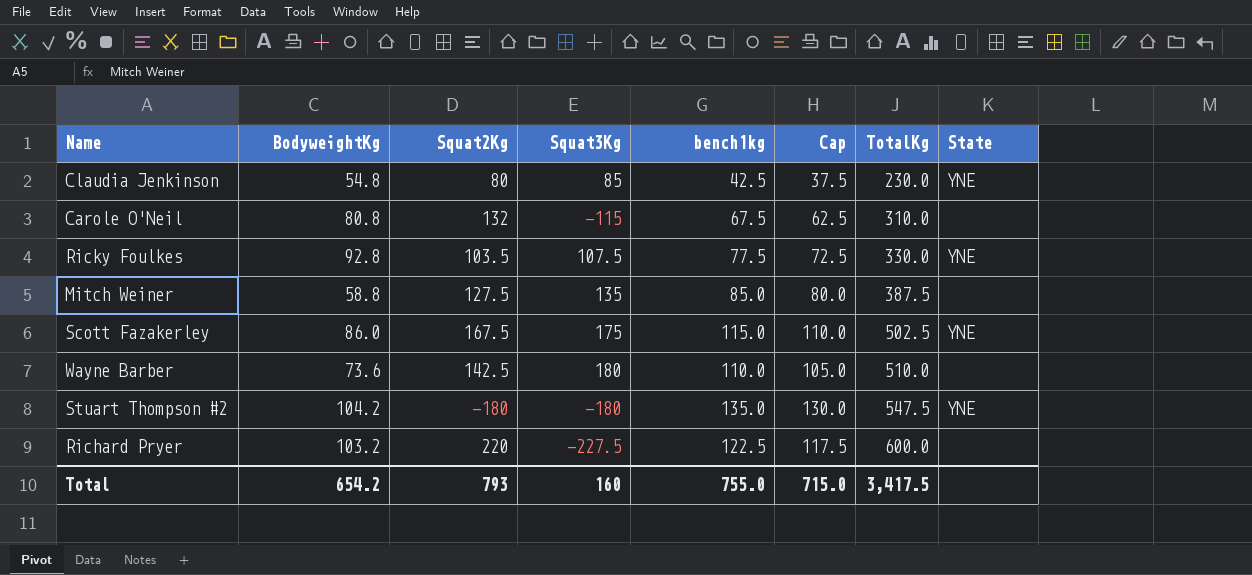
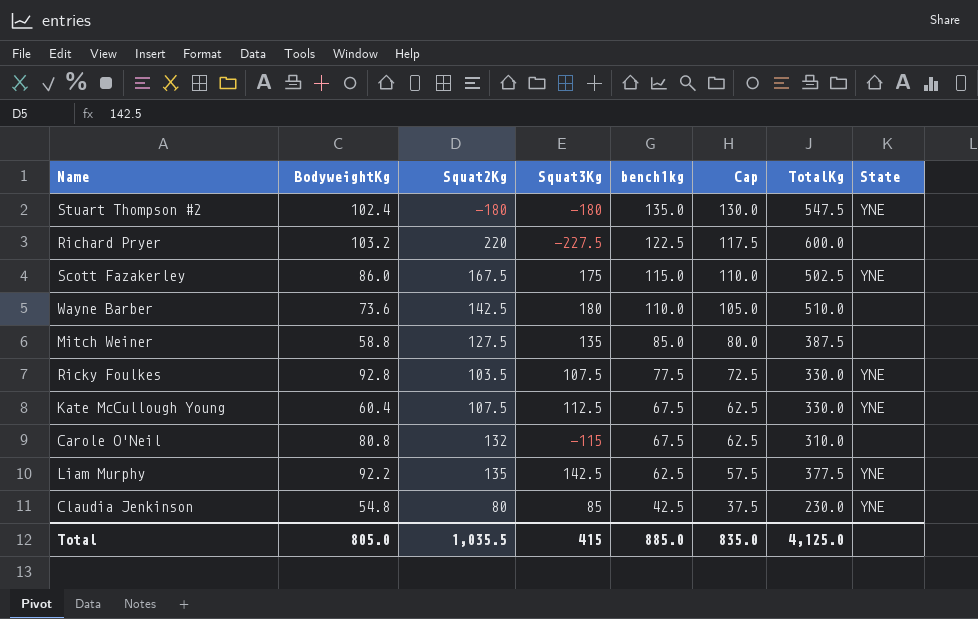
row order: TotalKg ascending -> bench1kg descending
Stuart Thompson #2 | BodyweightKg: 104.2 -> 102.4
row Kate McCullough Young: none -> 60.4 | 107.5 | 112.5 | 67.5 | 62.5 | 330.0 | YNE
row Liam Murphy: none -> 92.2 | 135 | 142.5 | 62.5 | 57.5 | 377.5 | YNE
Total | BodyweightKg: 654.2 -> 805.0
Total | Squat2Kg: 793 -> 1,035.5
Total | Squat3Kg: 160 -> 415
Total | bench1kg: 755.0 -> 885.0
Total | Cap: 715.0 -> 835.0
Total | TotalKg: 3,417.5 -> 4,125.0

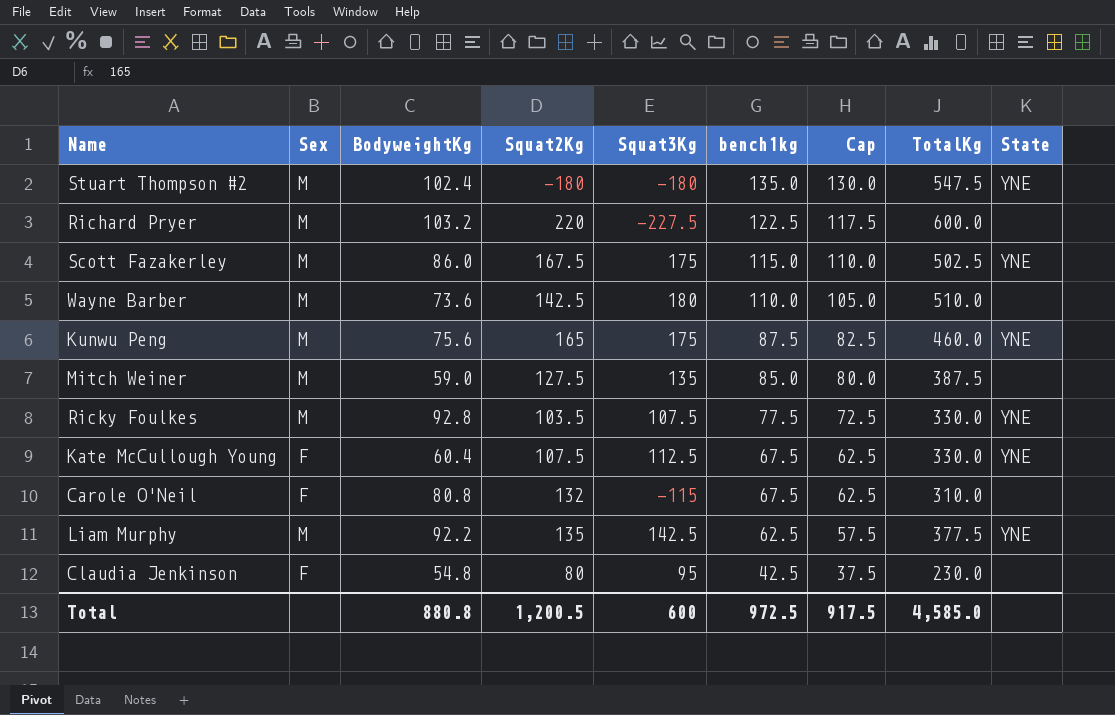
column Sex | position: none -> 2
row Kunwu Peng: none -> M | 75.6 | 165 | 175 | 87.5 | 82.5 | 460.0 | YNE
Mitch Weiner | BodyweightKg: 58.8 -> 59.0
Claudia Jenkinson | Squat3Kg: 85 -> 95
Claudia Jenkinson | State: YNE -> none
Total | BodyweightKg: 805.0 -> 880.8
Total | Squat2Kg: 1,035.5 -> 1,200.5
Total | Squat3Kg: 415 -> 600
Total | bench1kg: 885.0 -> 972.5
Total | Cap: 835.0 -> 917.5
Total | TotalKg: 4,125.0 -> 4,585.0

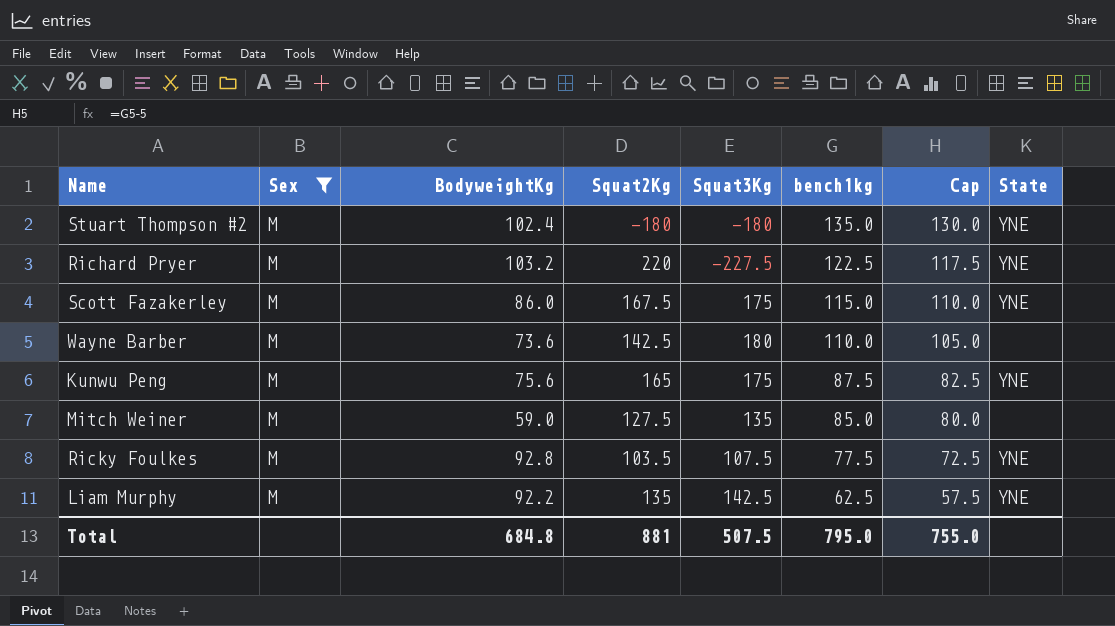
filter: none -> Sex = M
column TotalKg | position: 8 -> none
Richard Pryer | State: none -> YNE
Total | BodyweightKg: 880.8 -> 684.8
Total | Squat2Kg: 1,200.5 -> 881
Total | Squat3Kg: 600 -> 507.5
Total | bench1kg: 972.5 -> 795.0
Total | Cap: 917.5 -> 755.0

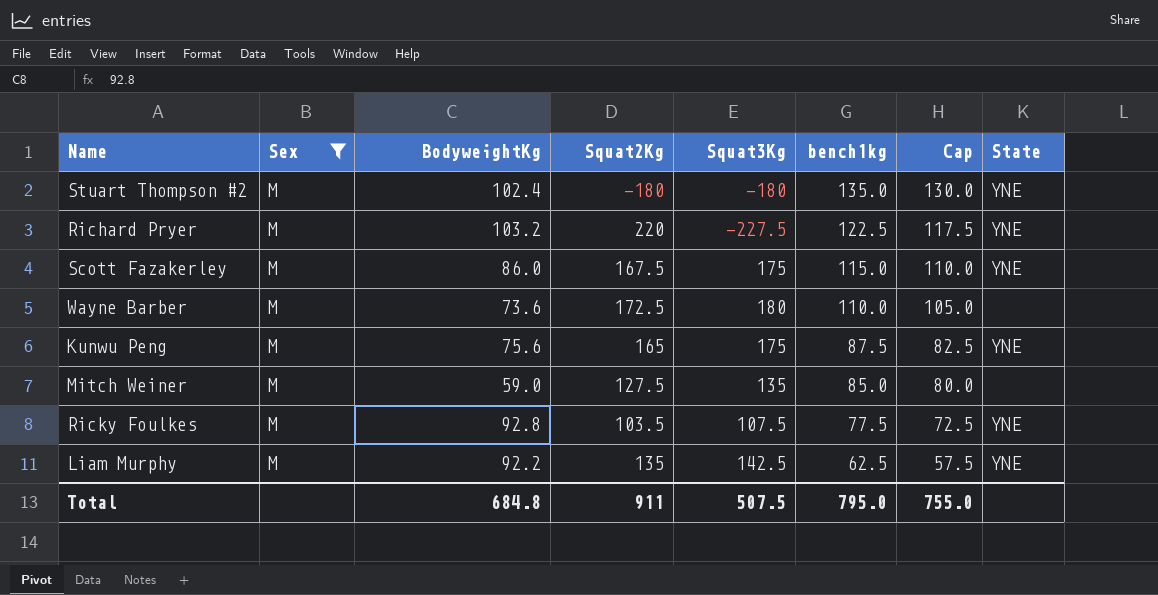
Wayne Barber | Squat2Kg: 142.5 -> 172.5
Total | Squat2Kg: 881 -> 911

